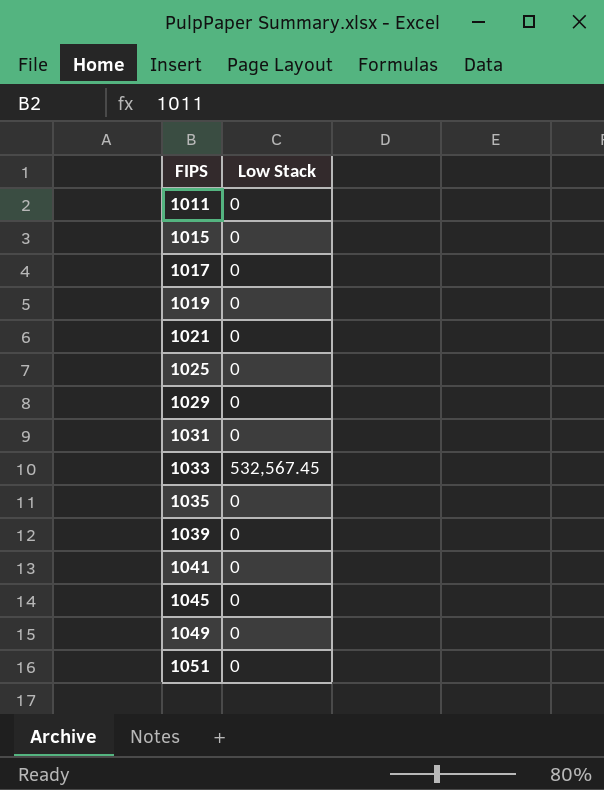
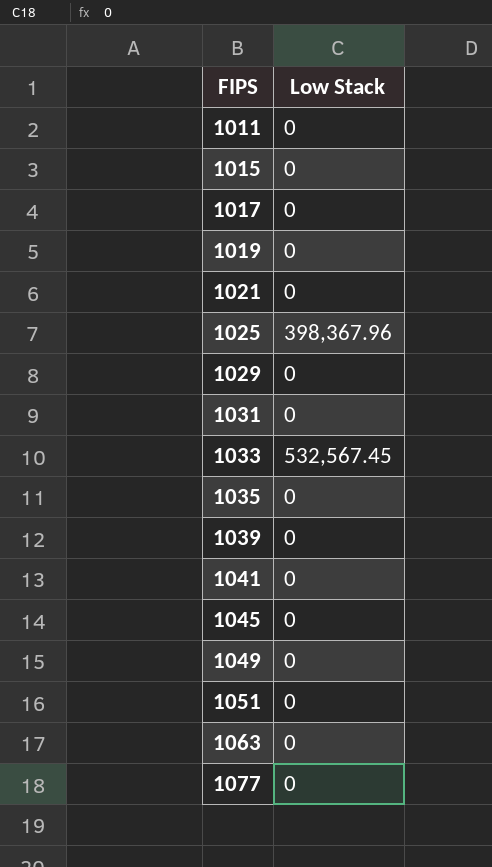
1025 | Low Stack: 0 -> 398,367.96
row 1063: none -> 0
row 1077: none -> 0

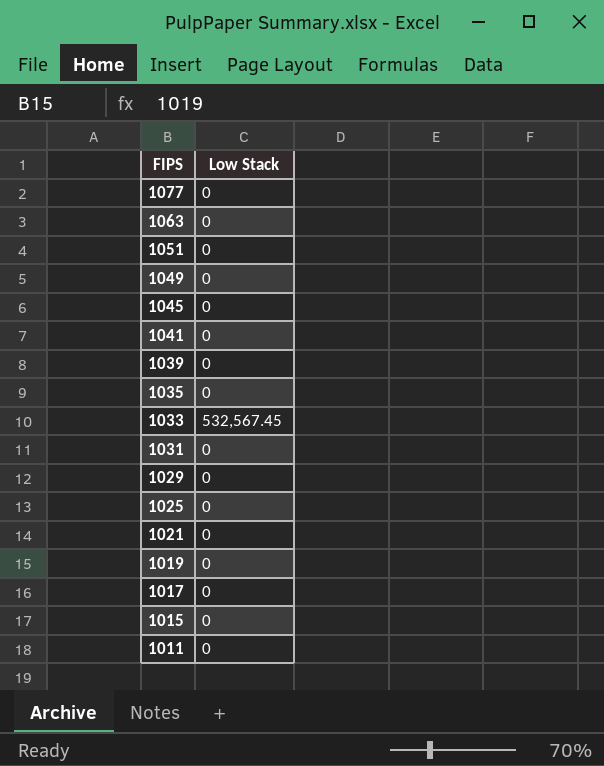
row order: FIPS ascending -> FIPS descending
1025 | Low Stack: 398,367.96 -> 0

